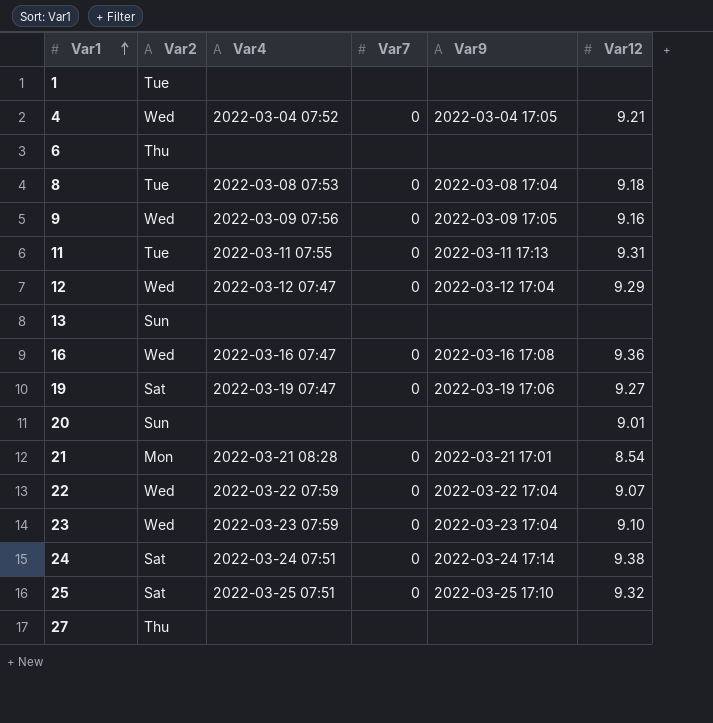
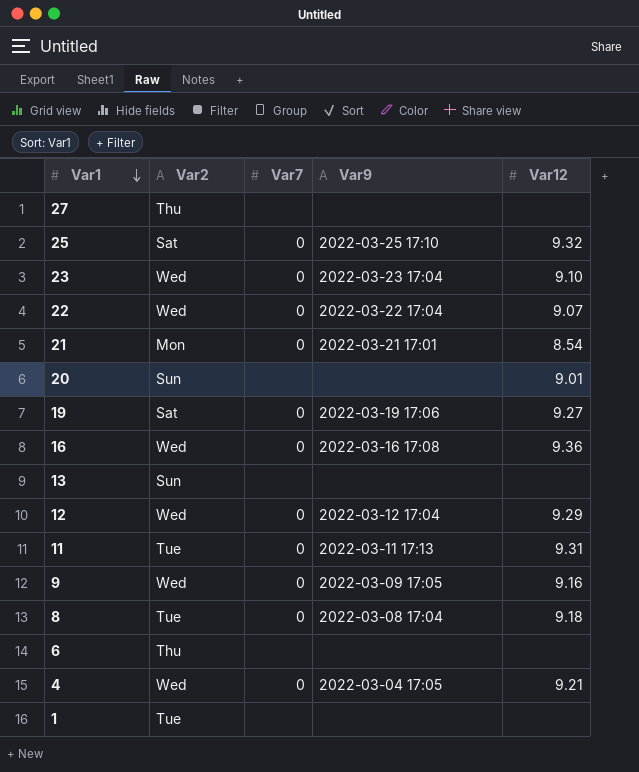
row order: Var1 ascending -> Var1 descending
column Var4 | position: 3 -> none
row 24: Sat | 2022-03-24 07:51 | 0 | 2022-03-24 17:14 | 9.38 -> none

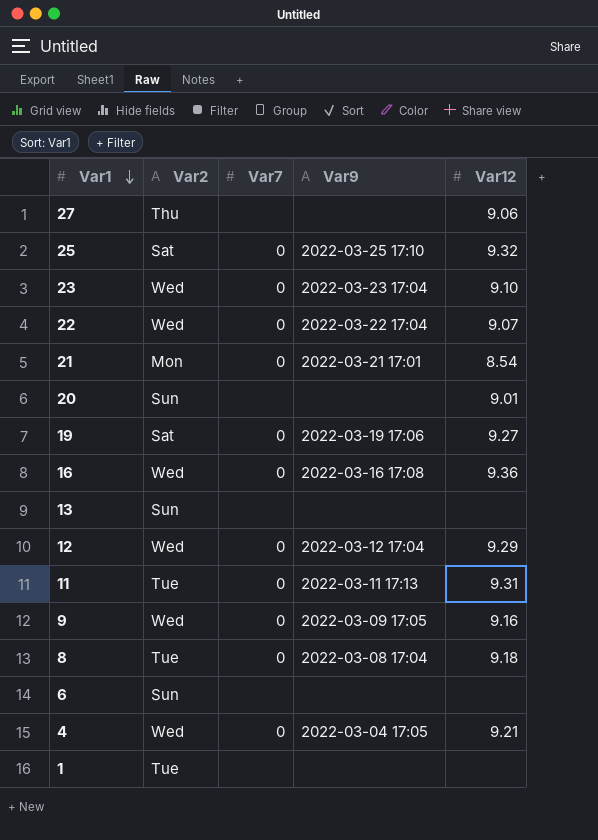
27 | Var12: none -> 9.06
6 | Var2: Thu -> Sun

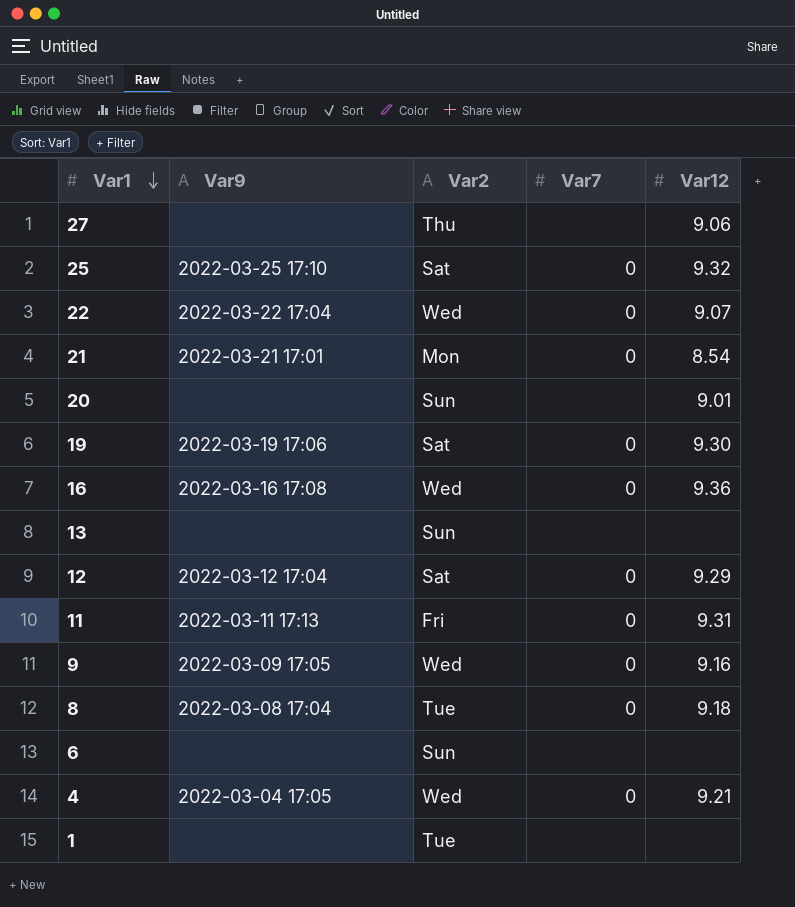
column Var9 | position: 4 -> 2
row 23: Wed | 0 | 2022-03-23 17:04 | 9.10 -> none
19 | Var12: 9.27 -> 9.30
12 | Var2: Wed -> Sat
11 | Var2: Tue -> Fri

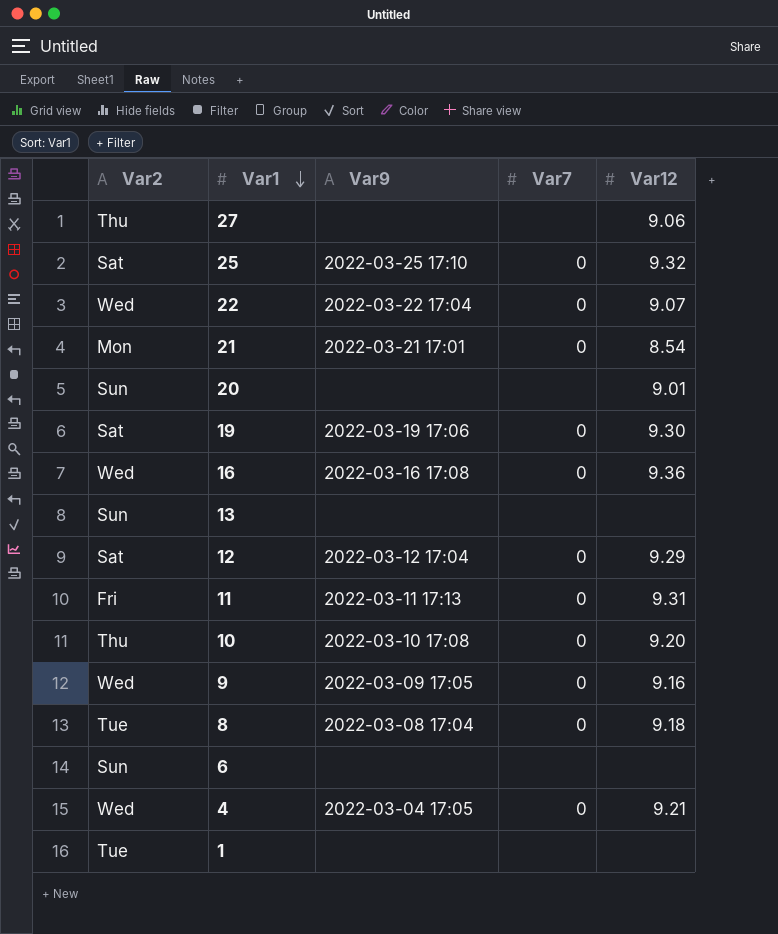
column Var2 | position: 3 -> 1
row 10: none -> Thu | 2022-03-10 17:08 | 0 | 9.20

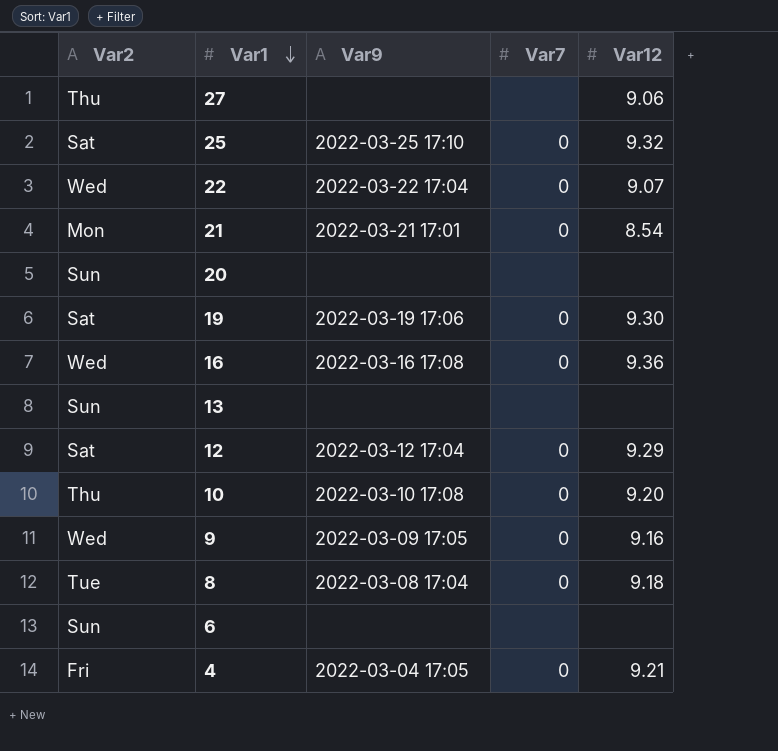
row 11: Fri | 2022-03-11 17:13 | 0 | 9.31 -> none
row 1: Tue | none | none | none -> none
20 | Var12: 9.01 -> none
4 | Var2: Wed -> Fri

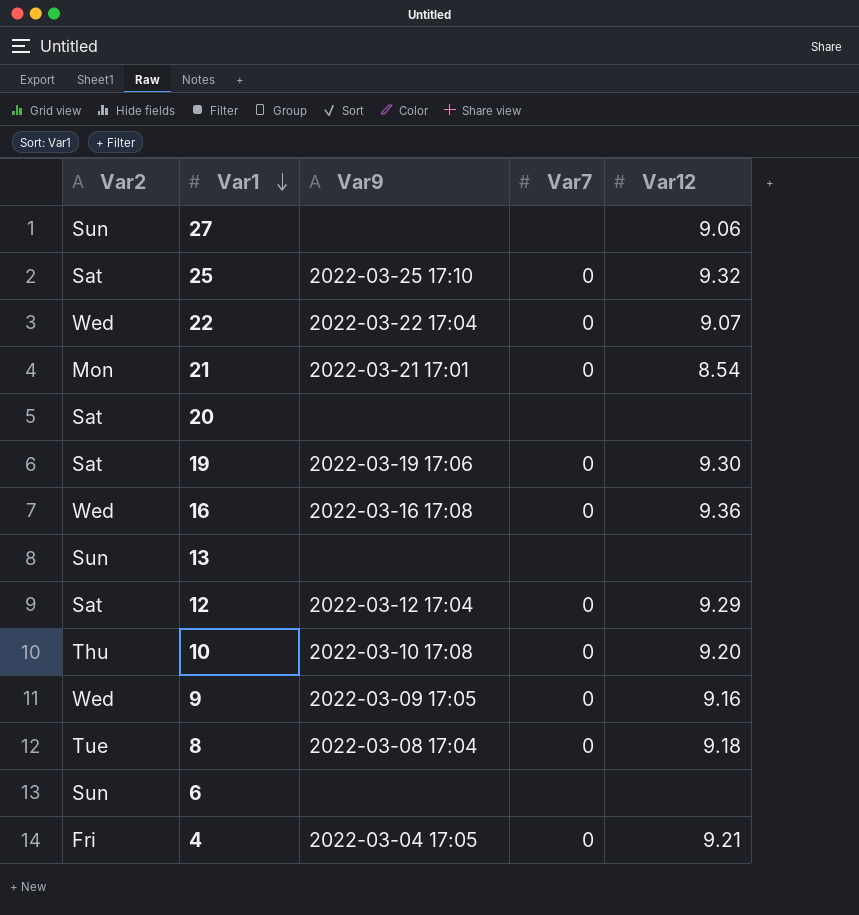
27 | Var2: Thu -> Sun
20 | Var2: Sun -> Sat

